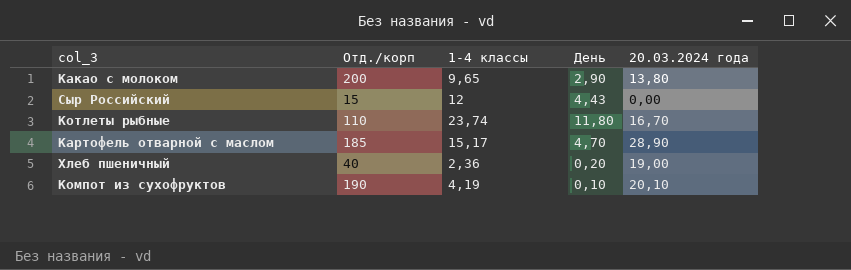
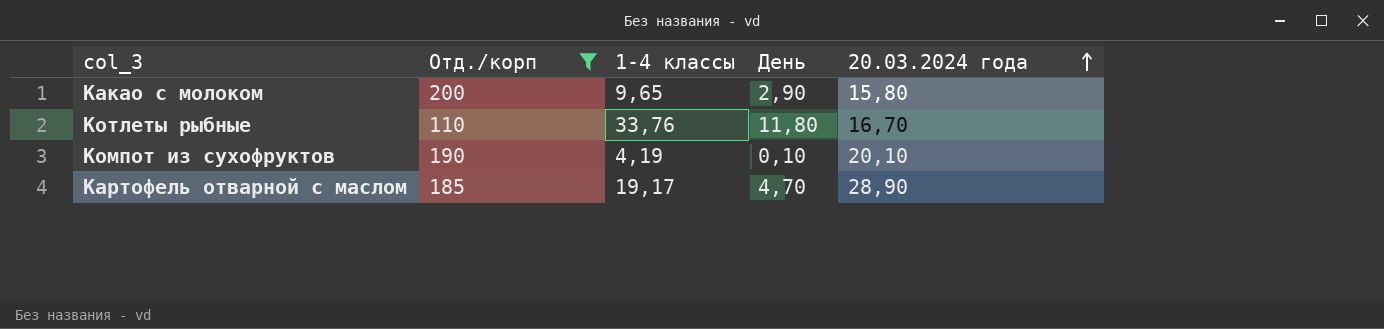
filter: none -> Отд./корп >= 110
row order: none -> 20.03.2024 года ascending
Какао с молоком | 20.03.2024 года: 13,80 -> 15,80
Котлеты рыбные | 1-4 классы: 23,74 -> 33,76
Картофель отварной с маслом | 1-4 классы: 15,17 -> 19,17

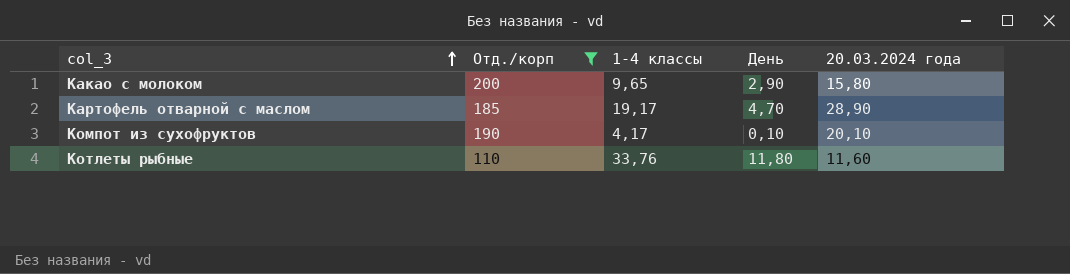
row order: 20.03.2024 года ascending -> col_3 ascending
Компот из сухофруктов | 1-4 классы: 4,19 -> 4,17
Котлеты рыбные | 20.03.2024 года: 16,70 -> 11,60

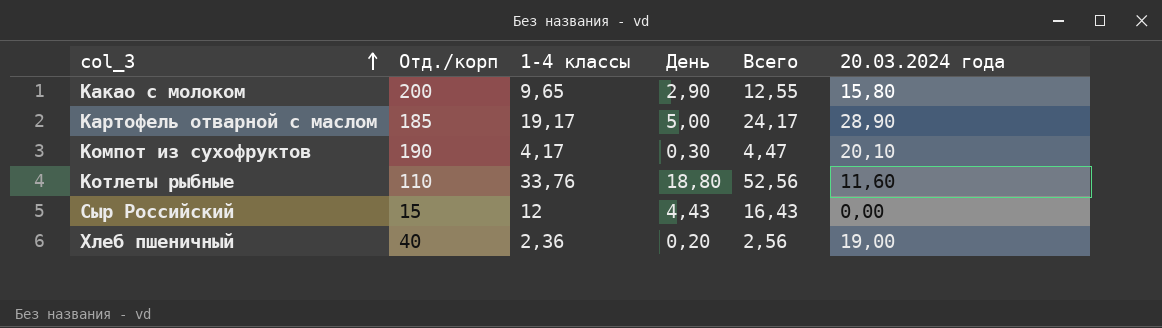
filter: Отд./корп >= 110 -> none
column Всего | formula: none -> [1-4 классы] + [День]
Картофель отварной с маслом | День: 4,70 -> 5,00
Компот из сухофруктов | День: 0,10 -> 0,30
Котлеты рыбные | День: 11,80 -> 18,80

